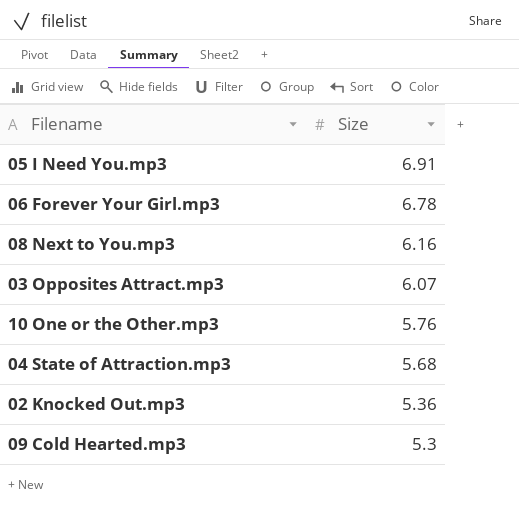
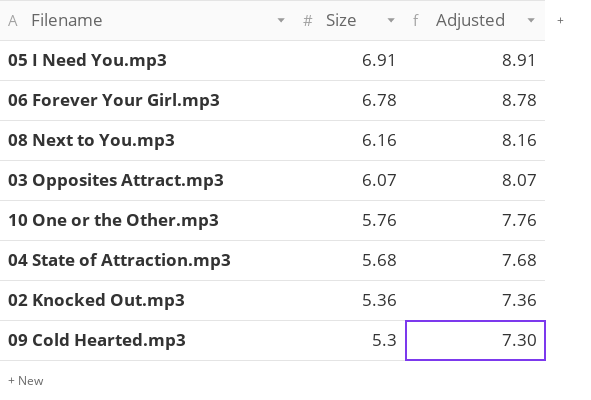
column Adjusted | formula: none -> [Size] + 2

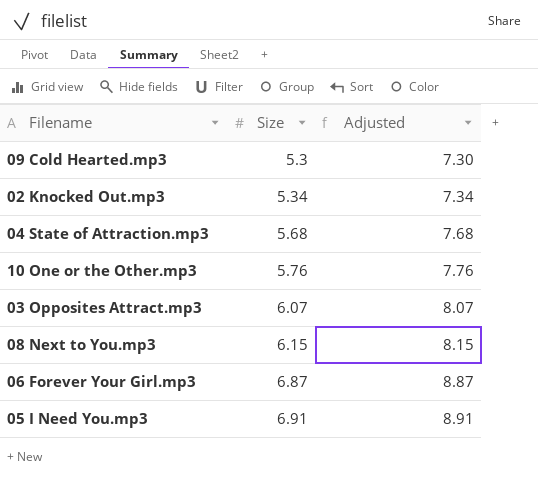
row order: Size descending -> Size ascending
02 Knocked Out.mp3 | Size: 5.36 -> 5.34
02 Knocked Out.mp3 | Adjusted: 7.36 -> 7.34
08 Next to You.mp3 | Size: 6.16 -> 6.15
08 Next to You.mp3 | Adjusted: 8.16 -> 8.15
06 Forever Your Girl.mp3 | Size: 6.78 -> 6.87
06 Forever Your Girl.mp3 | Adjusted: 8.78 -> 8.87

